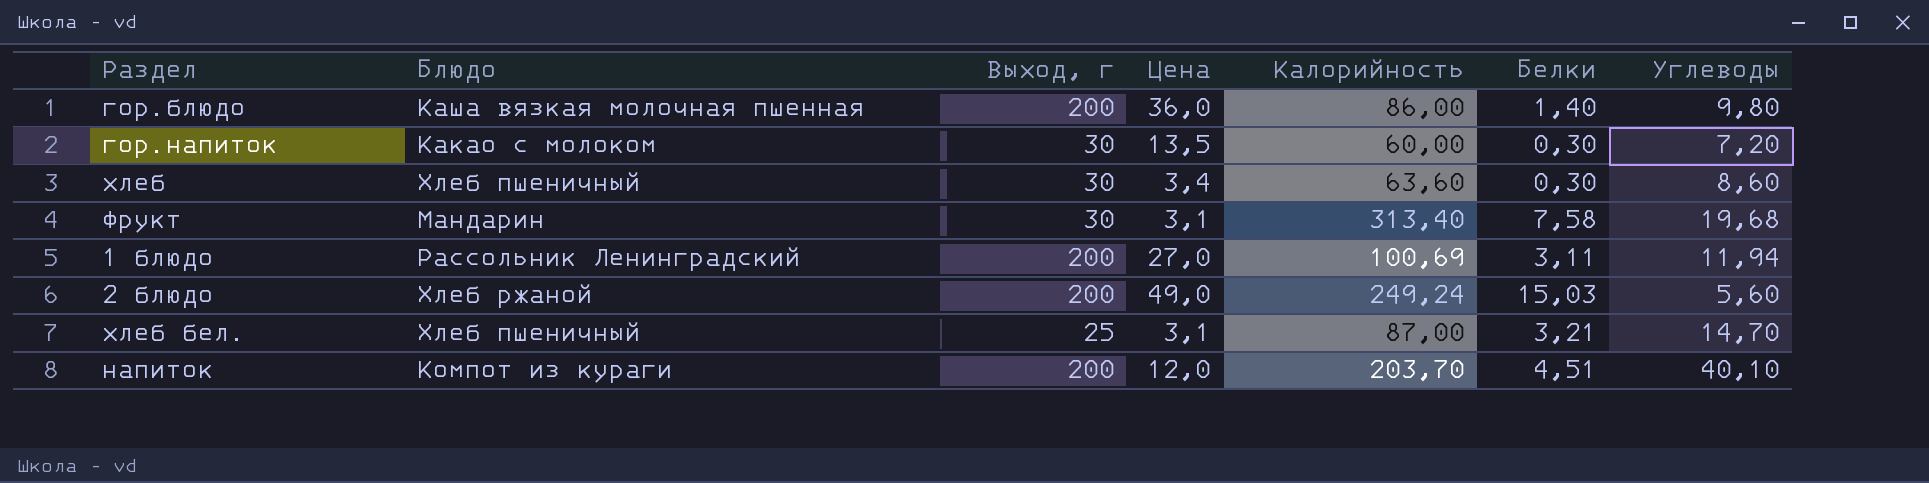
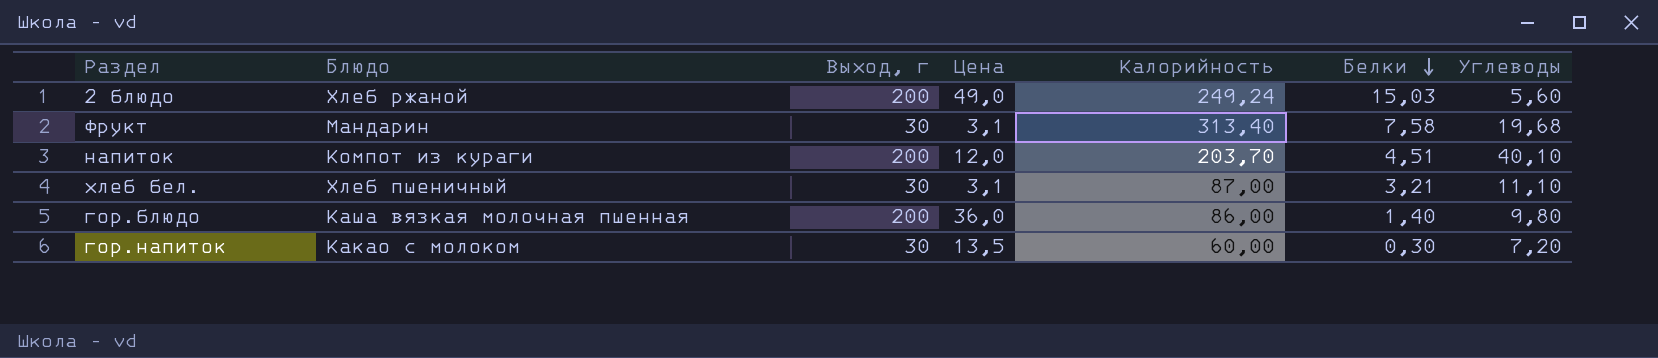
row order: none -> Белки descending
row хлеб: Хлеб пшеничный | 30 | 3,4 | 63,60 | 0,30 | 8,60 -> none
row 1 блюдо: Рассольник Ленинградский | 200 | 27,0 | 100,69 | 3,11 | 11,94 -> none
хлеб бел. | Выход, г: 25 -> 30
хлеб бел. | Углеводы: 14,70 -> 11,10

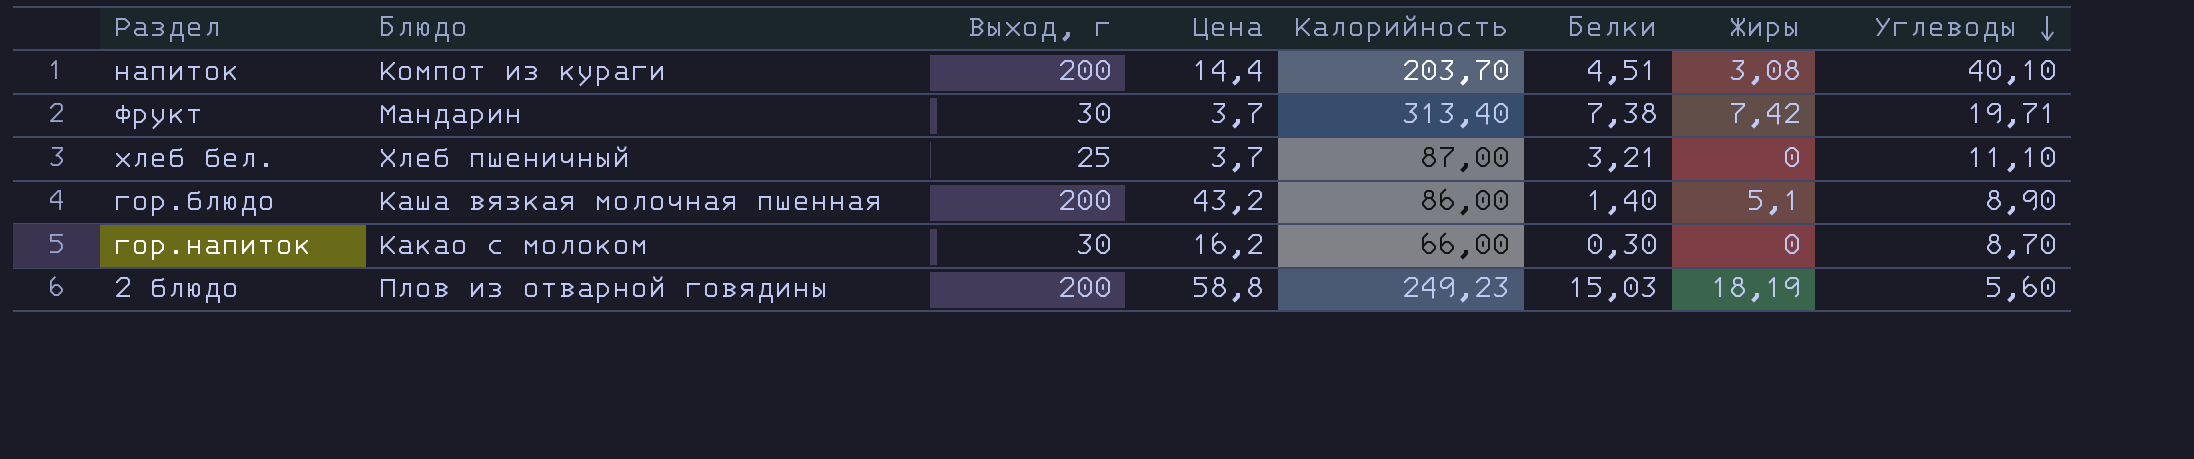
row order: Белки descending -> Углеводы descending
column Жиры | position: none -> 7
напиток | Цена: 12,0 -> 14,4
Фрукт | Цена: 3,1 -> 3,7
Фрукт | Белки: 7,58 -> 7,38
Фрукт | Углеводы: 19,68 -> 19,71
хлеб бел. | Выход, г: 30 -> 25
хлеб бел. | Цена: 3,1 -> 3,7
гор.блюдо | Цена: 36,0 -> 43,2
гор.блюдо | Углеводы: 9,80 -> 8,90
гор.напиток | Цена: 13,5 -> 16,2
гор.напиток | Калорийность: 60,00 -> 66,00
гор.напиток | Углеводы: 7,20 -> 8,70
2 блюдо | Блюдо: Хлеб ржаной -> Плов из отварной говядины
2 блюдо | Цена: 49,0 -> 58,8
2 блюдо | Калорийность: 249,24 -> 249,23

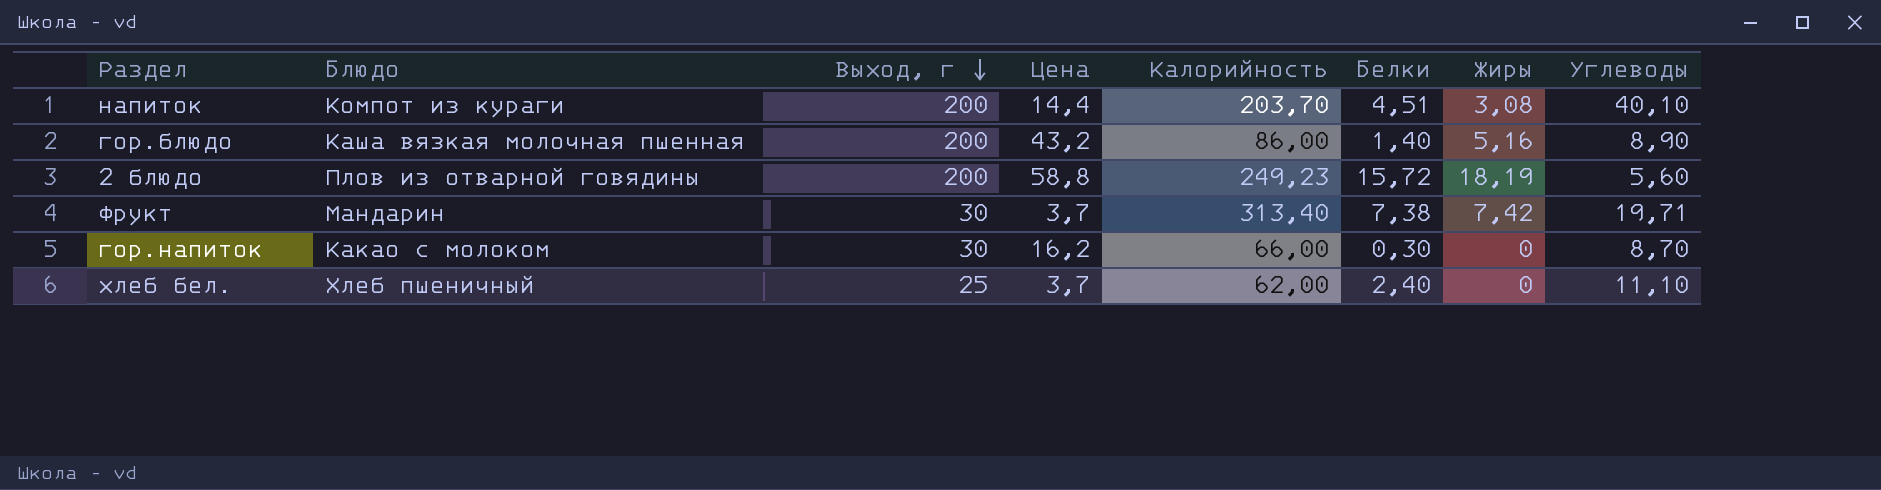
row order: Углеводы descending -> Выход, г descending
гор.блюдо | Жиры: 5,1 -> 5,16
2 блюдо | Белки: 15,03 -> 15,72
хлеб бел. | Калорийность: 87,00 -> 62,00
хлеб бел. | Белки: 3,21 -> 2,40

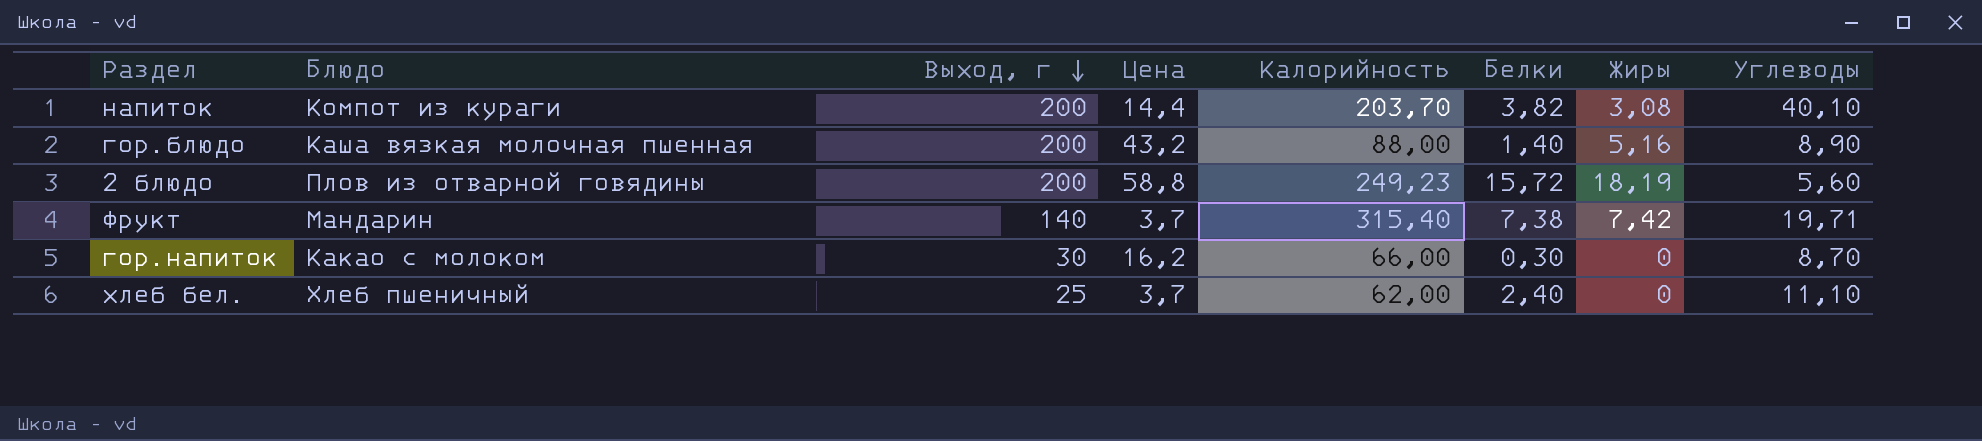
напиток | Белки: 4,51 -> 3,82
гор.блюдо | Калорийность: 86,00 -> 88,00
Фрукт | Выход, г: 30 -> 140
Фрукт | Калорийность: 313,40 -> 315,40

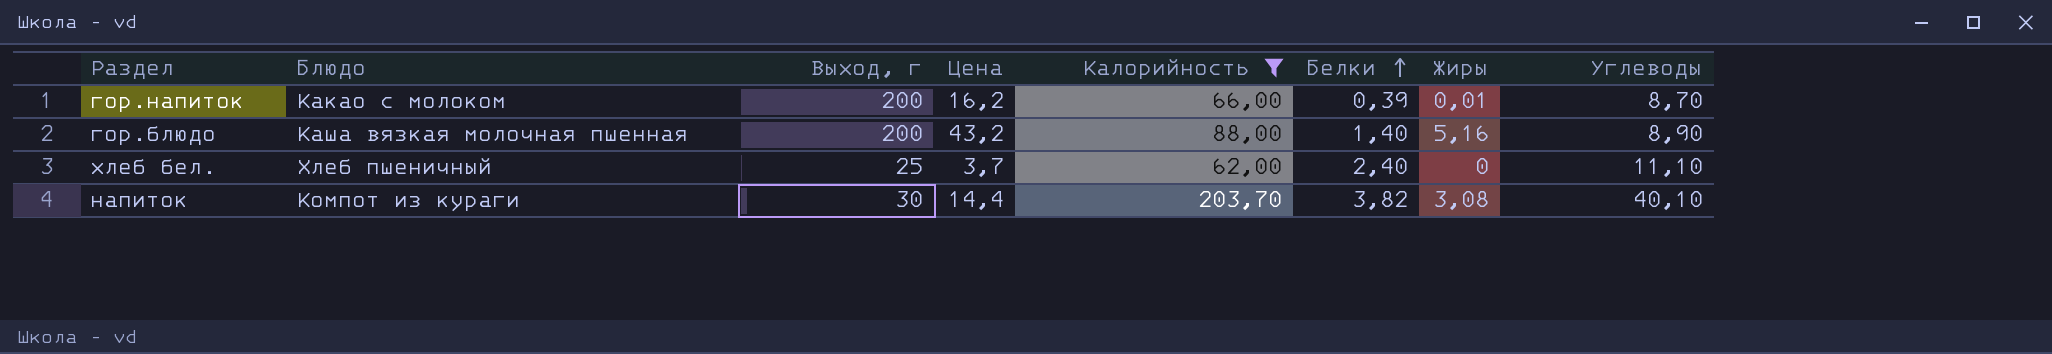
filter: none -> Калорийность <= 203,70
row order: Выход, г descending -> Белки ascending
гор.напиток | Выход, г: 30 -> 200
гор.напиток | Белки: 0,30 -> 0,39
гор.напиток | Жиры: 0 -> 0,01
напиток | Выход, г: 200 -> 30

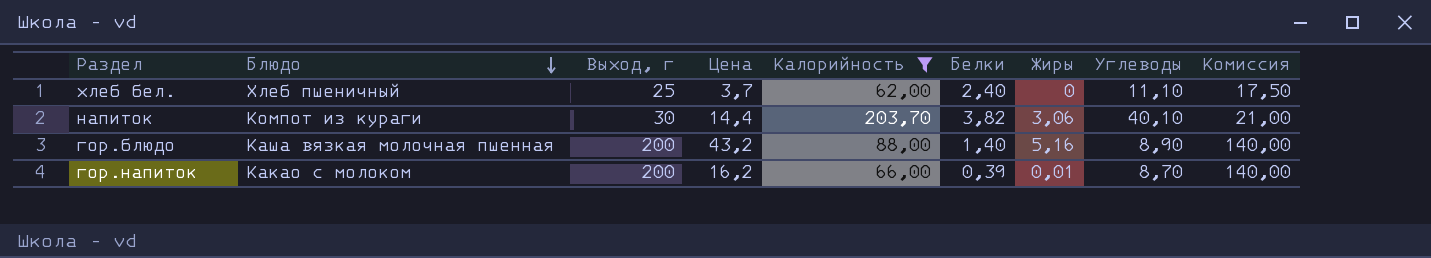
row order: Белки ascending -> Блюдо descending
column Комиссия | formula: none -> [Выход, г] * 0,7
напиток | Жиры: 3,08 -> 3,06

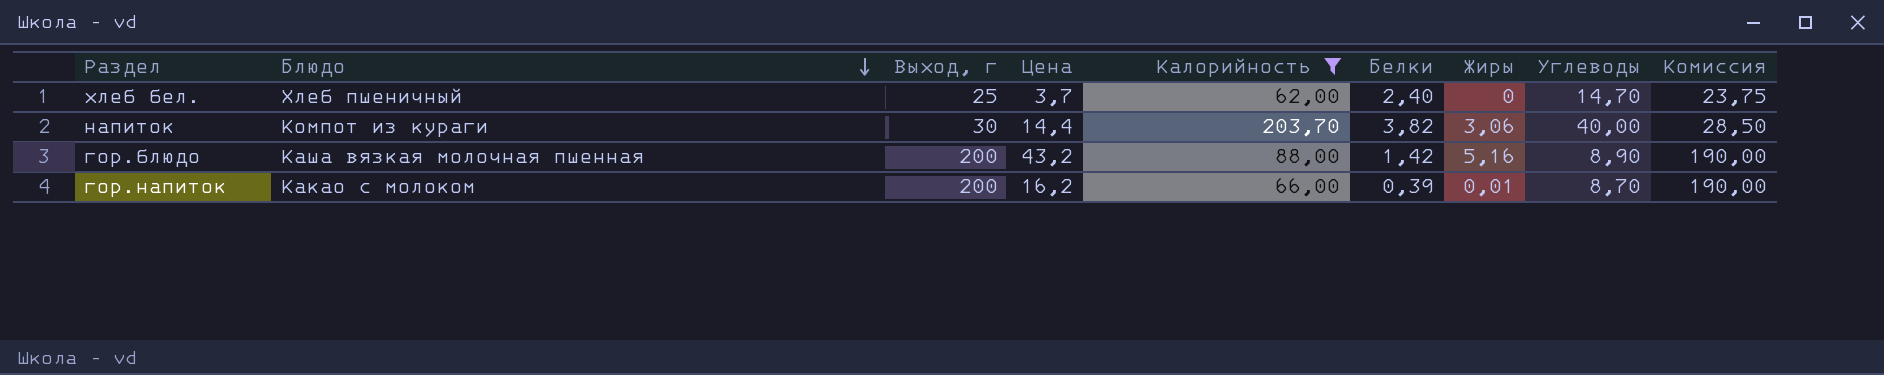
column Комиссия | formula: [Выход, г] * 0,7 -> [Выход, г] * 0,95
хлеб бел. | Углеводы: 11,10 -> 14,70
напиток | Углеводы: 40,10 -> 40,00
гор.блюдо | Белки: 1,40 -> 1,42

